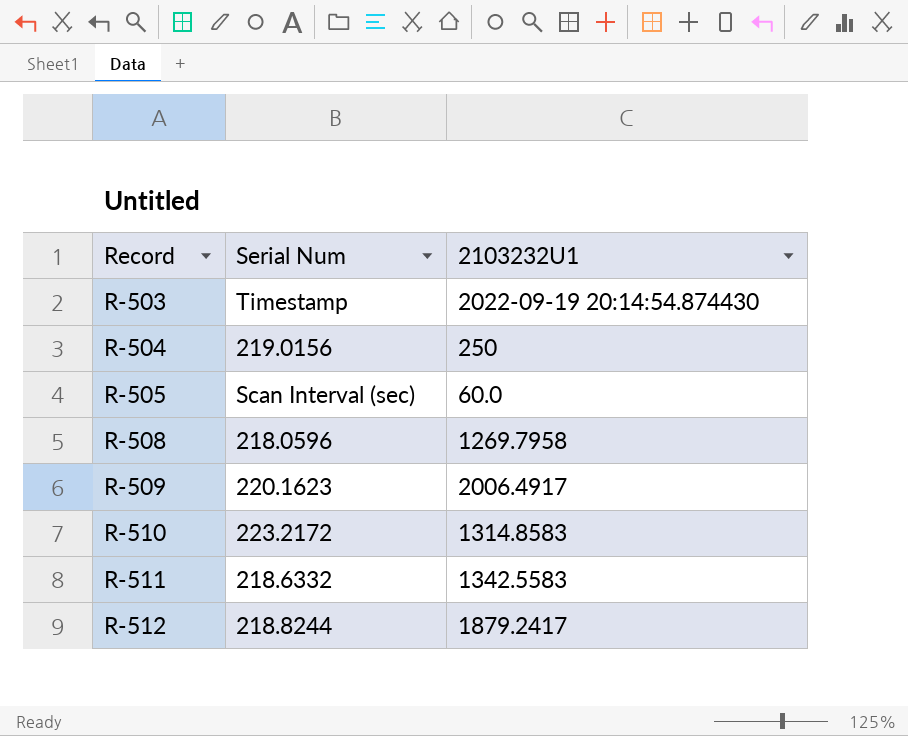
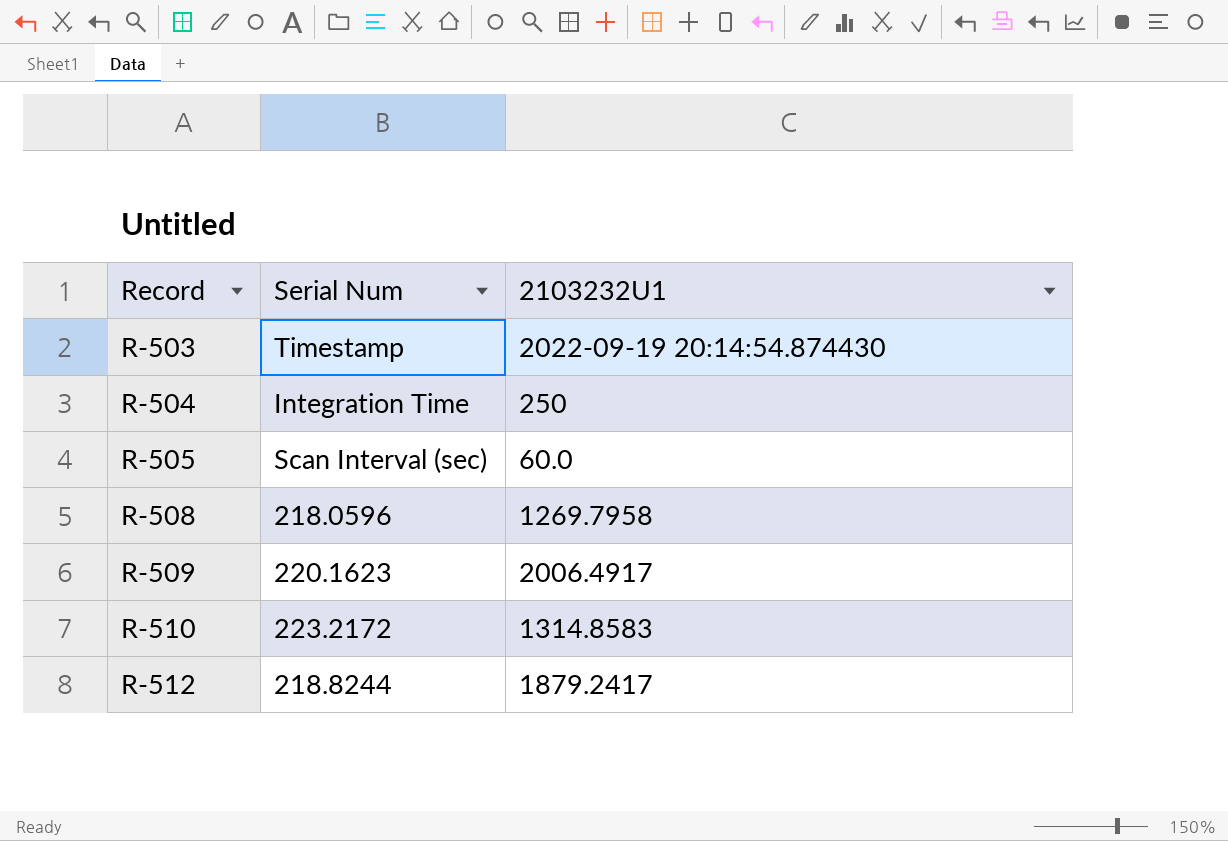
row R-511: 218.6332 | 1342.5583 -> none
R-504 | Serial Num: 219.0156 -> Integration Time

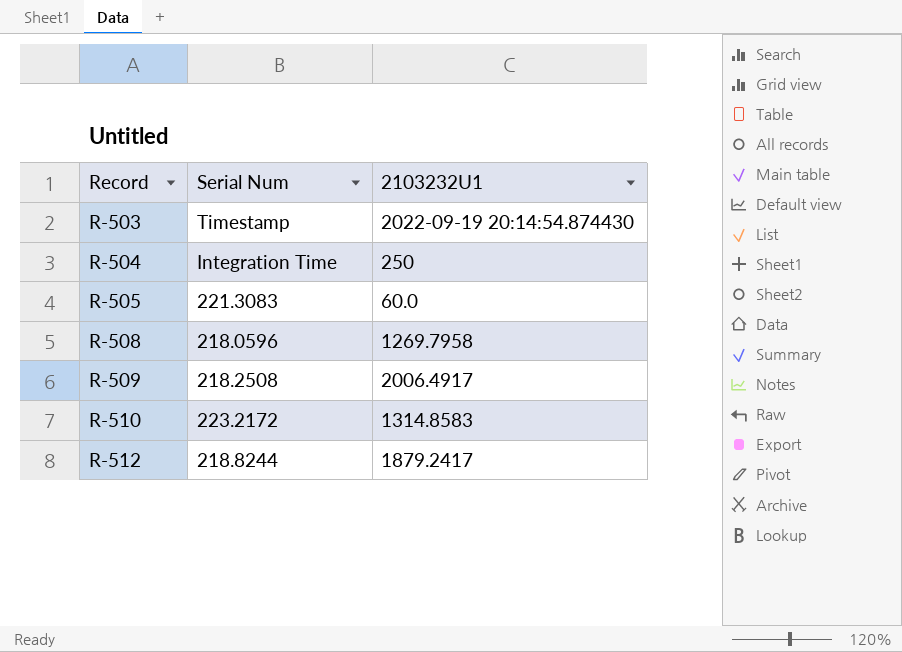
R-505 | Serial Num: Scan Interval (sec) -> 221.3083
R-509 | Serial Num: 220.1623 -> 218.2508

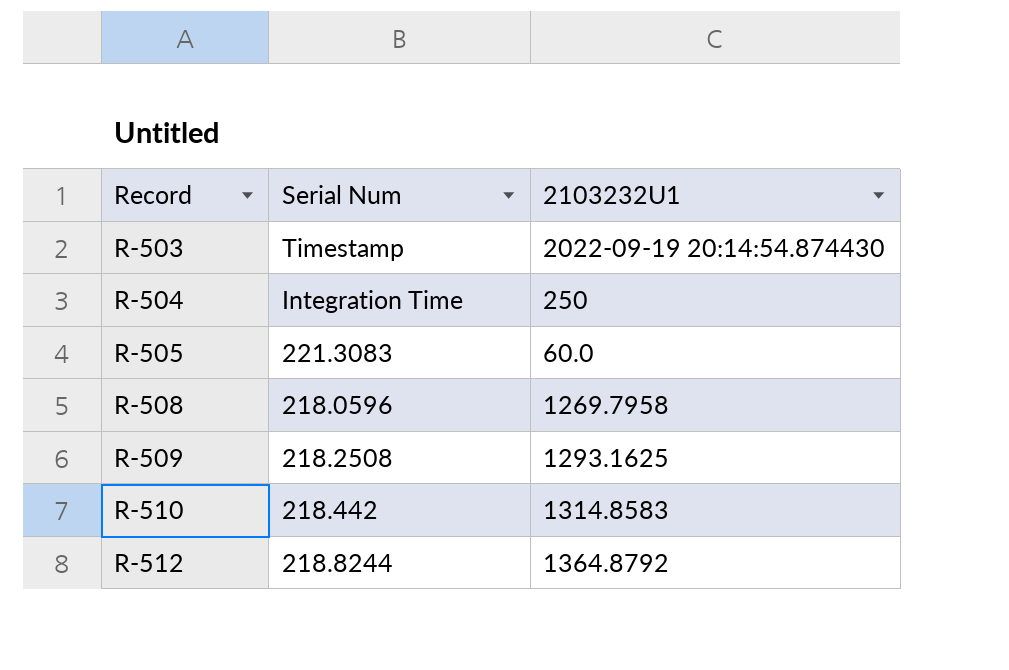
R-509 | 2103232U1: 2006.4917 -> 1293.1625
R-510 | Serial Num: 223.2172 -> 218.442
R-512 | 2103232U1: 1879.2417 -> 1364.8792

